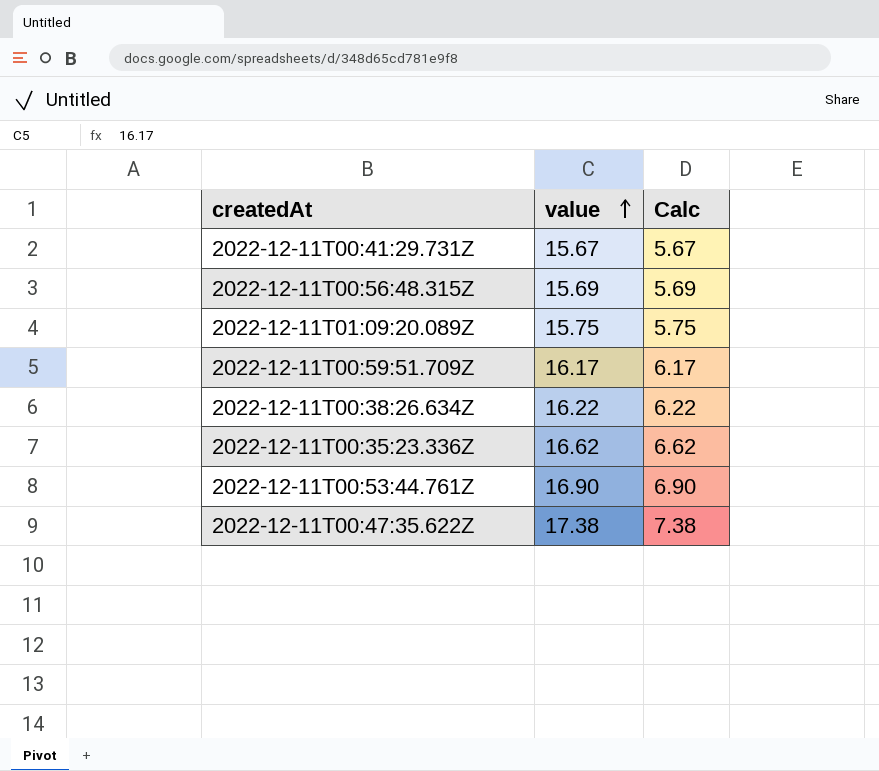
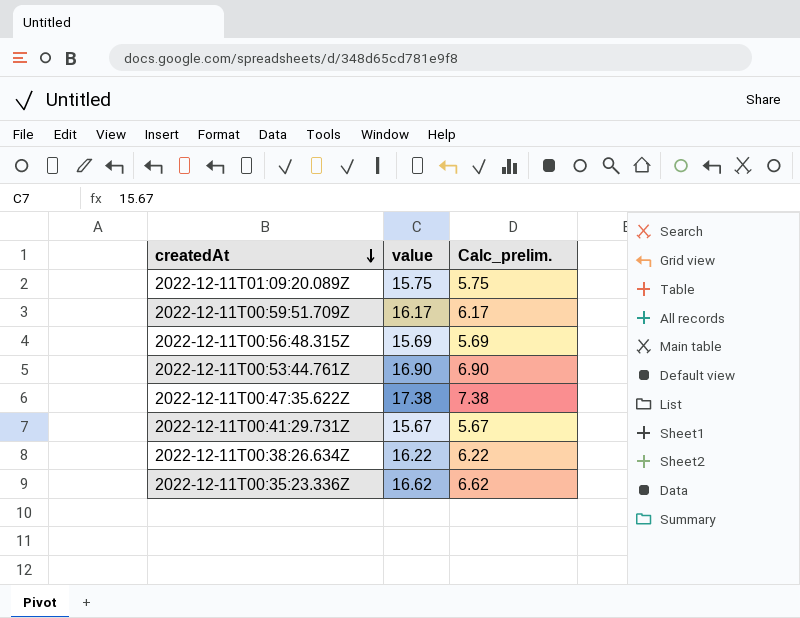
row order: value ascending -> createdAt descending
column name: Calc -> Calc_prelim.

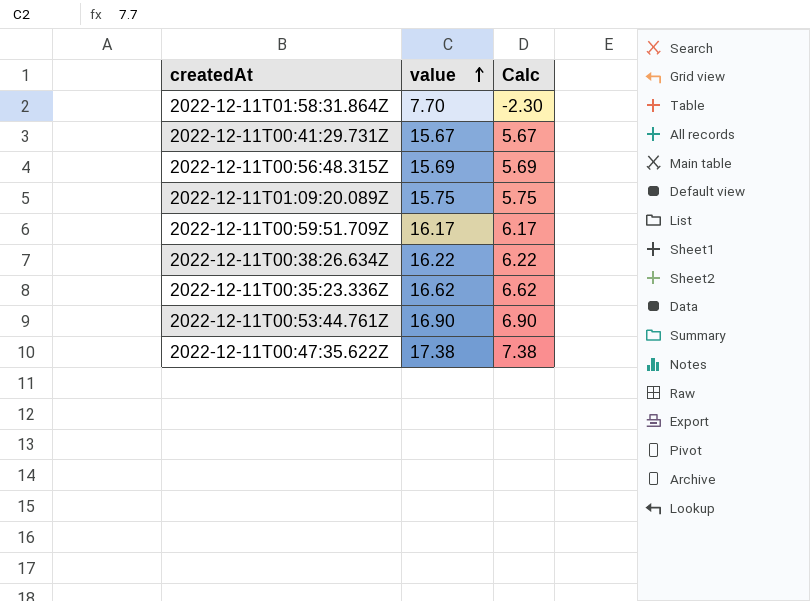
row order: createdAt descending -> value ascending
column name: Calc_prelim. -> Calc
row 2022-12-11T01:58:31.864Z: none -> 7.70 | -2.30

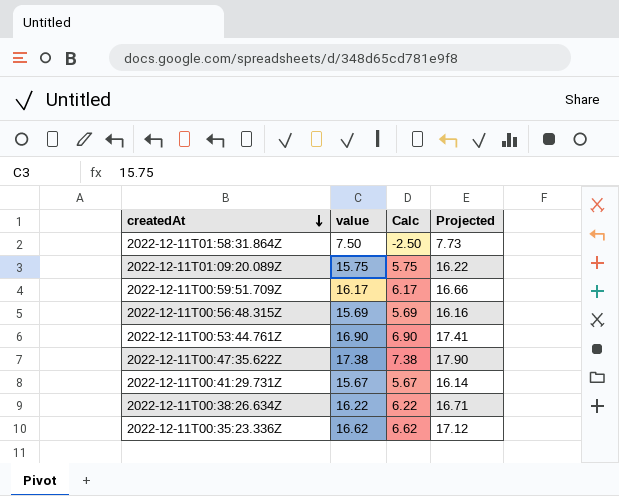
row order: value ascending -> createdAt descending
column Projected | formula: none -> [value] * 1.03
2022-12-11T01:58:31.864Z | value: 7.70 -> 7.50
2022-12-11T01:58:31.864Z | Calc: -2.30 -> -2.50

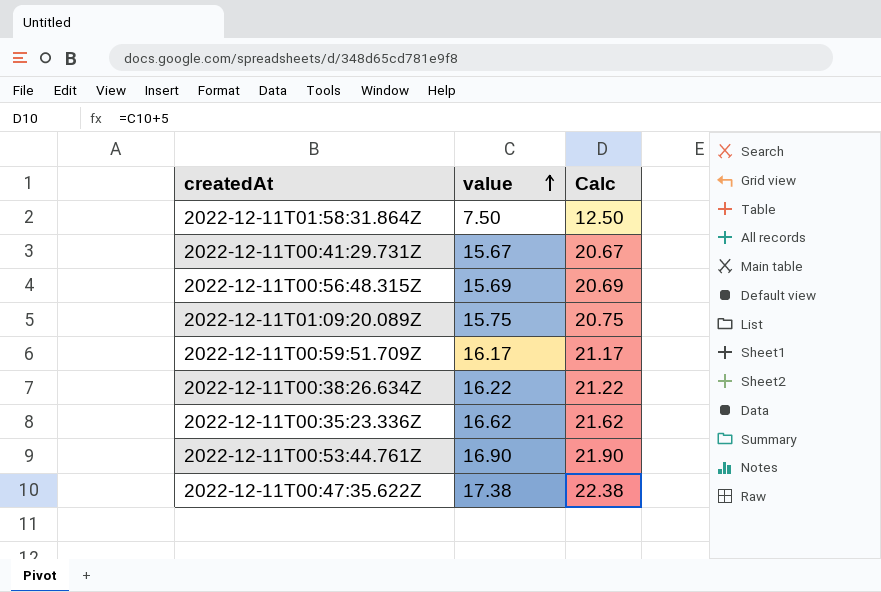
row order: createdAt descending -> value ascending
column Projected | formula: [value] * 1.03 -> none
column Calc | formula: [value] - 10 -> [value] + 5

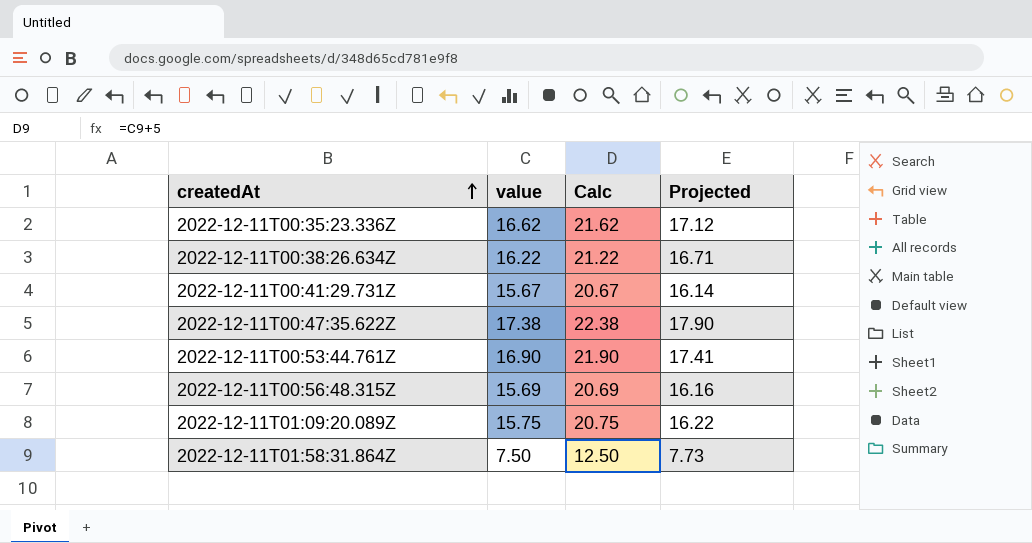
row order: value ascending -> createdAt ascending
column Projected | formula: none -> [value] * 1.03
row 2022-12-11T00:59:51.709Z: 16.17 | 21.17 -> none

